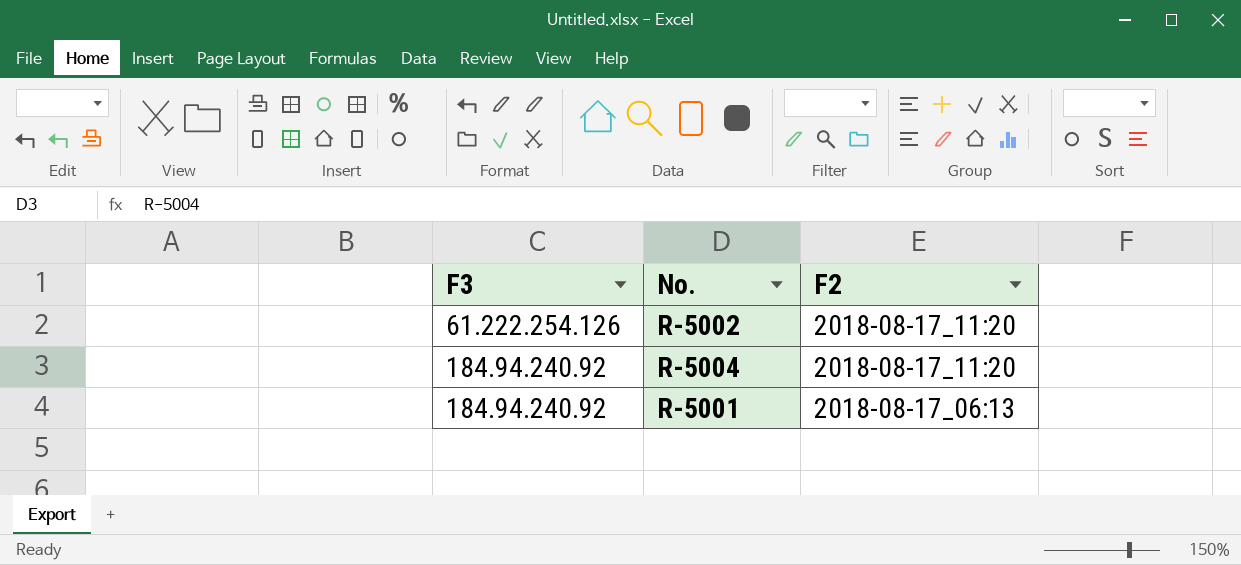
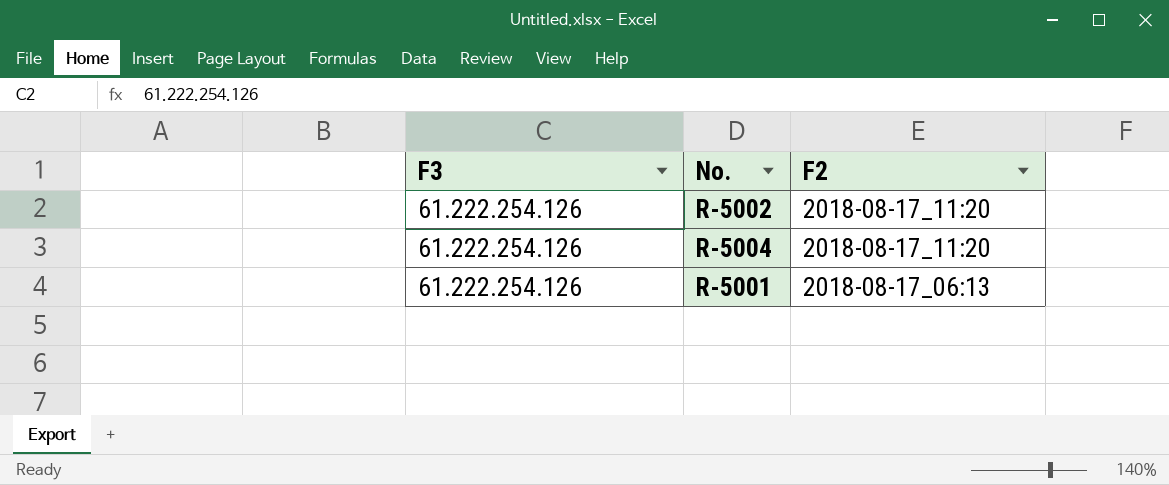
R-5004 | F3: 184.94.240.92 -> 61.222.254.126
R-5001 | F3: 184.94.240.92 -> 61.222.254.126

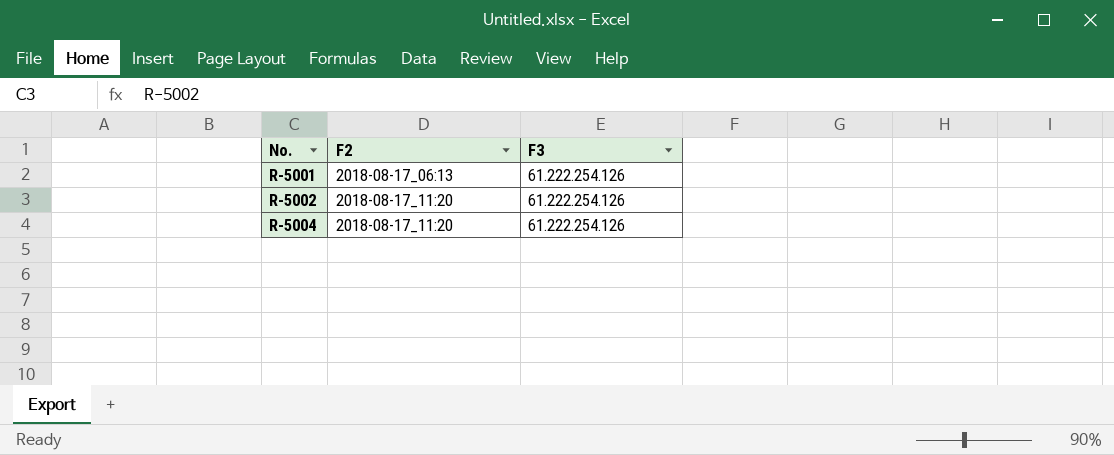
row order: F2 descending -> No. ascending
column F3 | position: 1 -> 3

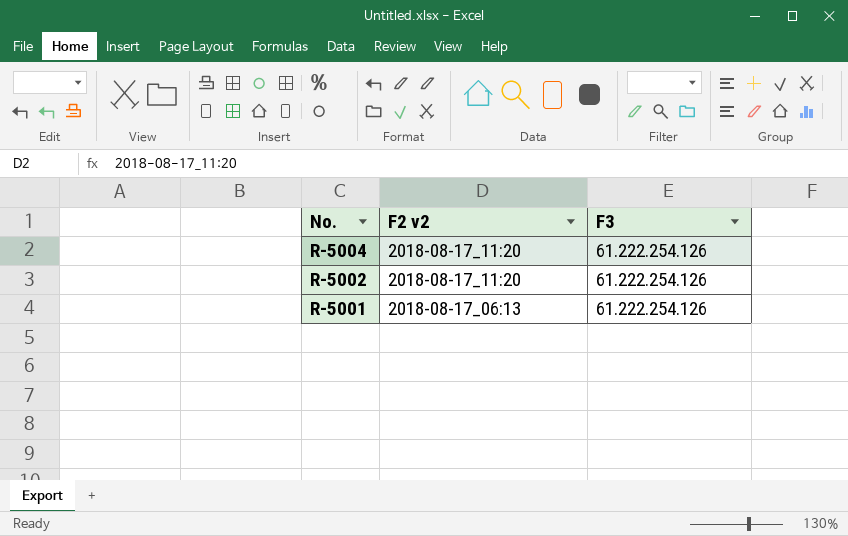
row order: No. ascending -> No. descending
column name: F2 -> F2 v2

